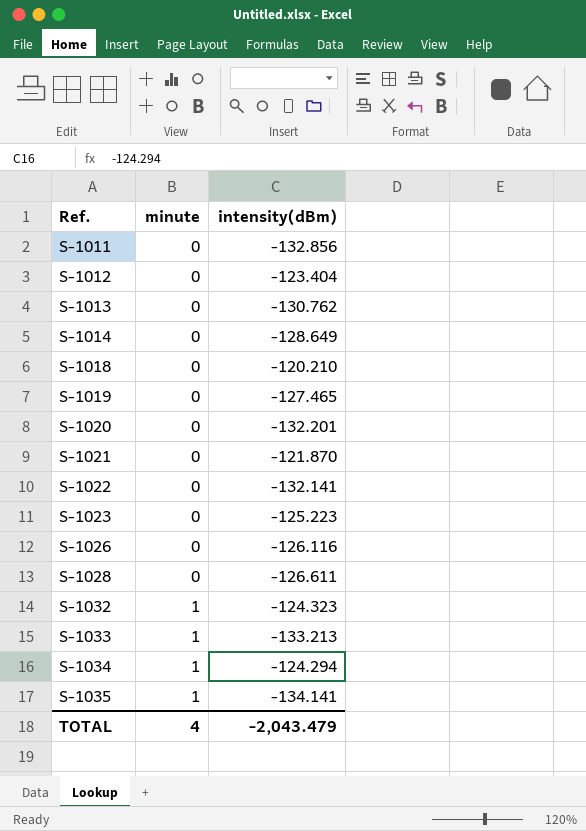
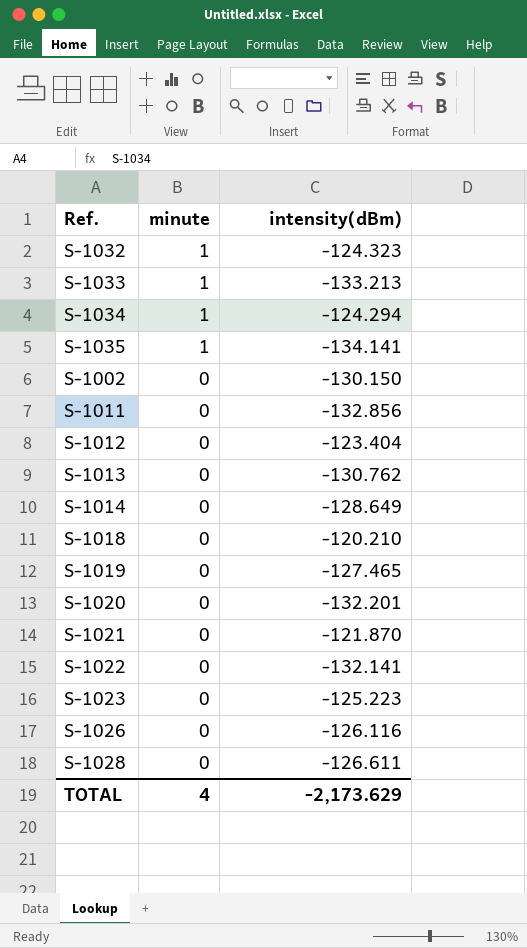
row order: Ref. ascending -> minute descending
row S-1002: none -> 0 | -130.150
TOTAL | intensity(dBm): -2,043.479 -> -2,173.629

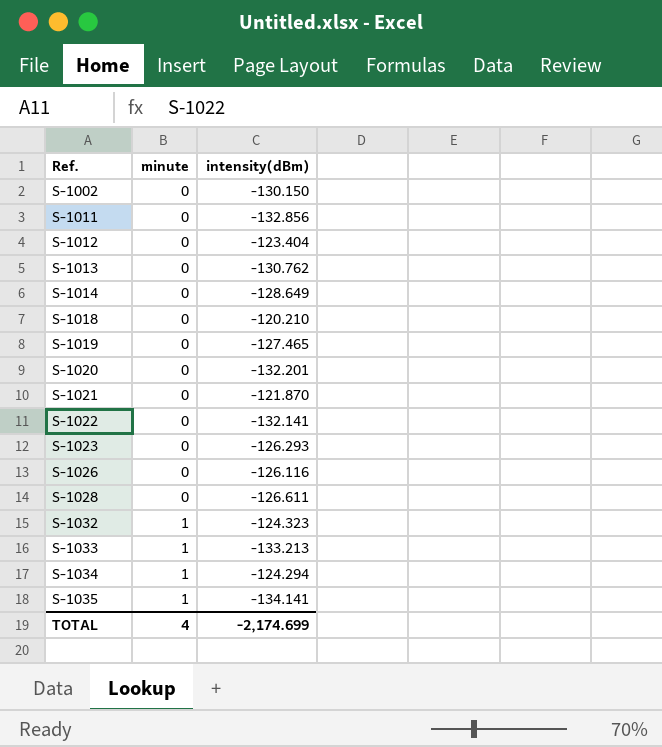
row order: minute descending -> Ref. ascending
S-1023 | intensity(dBm): -125.223 -> -126.293
TOTAL | intensity(dBm): -2,173.629 -> -2,174.699

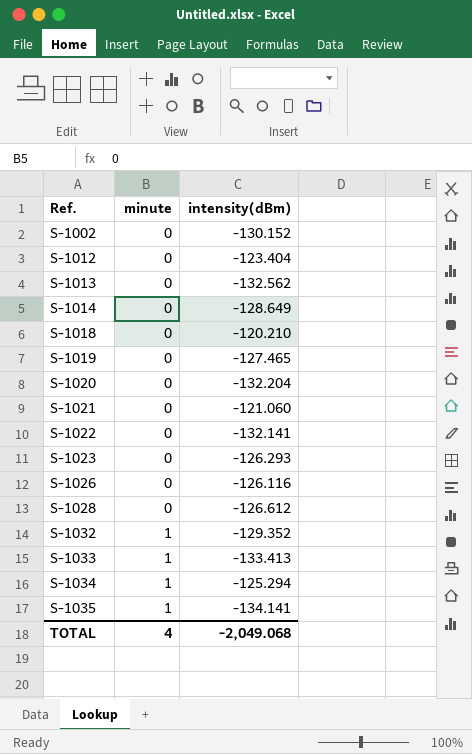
row S-1011: 0 | -132.856 -> none
S-1002 | intensity(dBm): -130.150 -> -130.152
S-1013 | intensity(dBm): -130.762 -> -132.562
S-1020 | intensity(dBm): -132.201 -> -132.204
S-1021 | intensity(dBm): -121.870 -> -121.060
S-1028 | intensity(dBm): -126.611 -> -126.612
S-1032 | intensity(dBm): -124.323 -> -129.352
S-1033 | intensity(dBm): -133.213 -> -133.413
S-1034 | intensity(dBm): -124.294 -> -125.294
TOTAL | intensity(dBm): -2,174.699 -> -2,049.068

